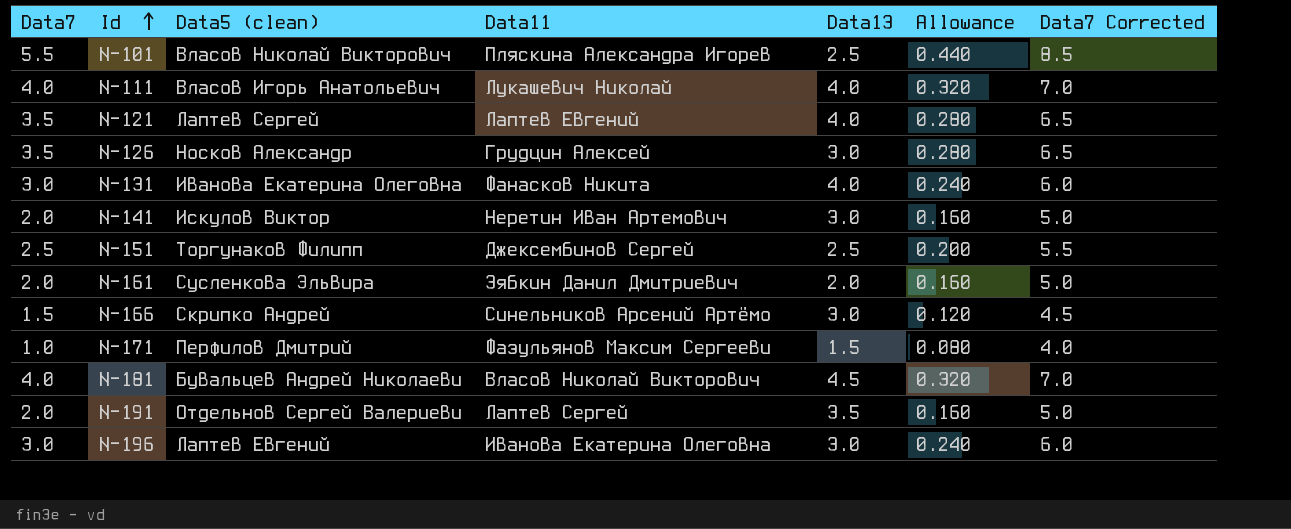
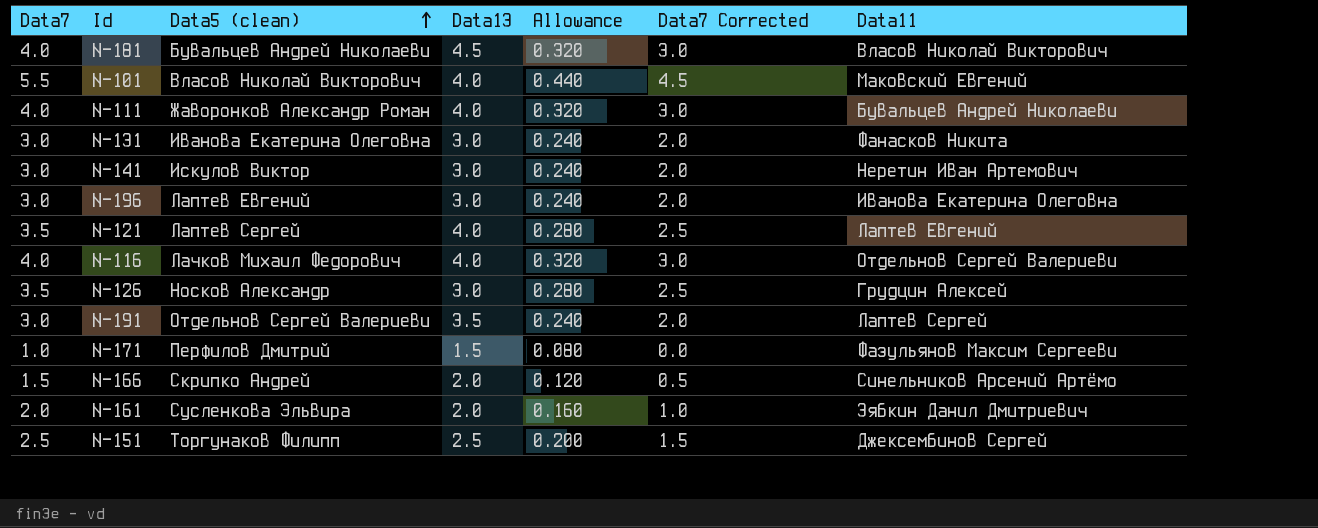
row order: Id ascending -> Data5 (clean) ascending
column Data7 Corrected | formula: [Data7] + 3 -> [Data7] - 1
column Data11 | position: 4 -> 7
N-101 | Data13: 2.5 -> 4.0
N-101 | Data11: Пляскина Александра Игорев -> Маковский Евгений
N-111 | Data5 (clean): Власов Игорь Анатольевич -> Жаворонков Александр Роман
N-111 | Data11: Лукашевич Николай -> Бувальцев Андрей Николаеви
N-131 | Data13: 4.0 -> 3.0
N-141 | Data7: 2.0 -> 3.0
N-141 | Allowance: 0.160 -> 0.240
row N-116: none -> 4.0 | Лачков Михаил Федорович | 4.0 | 0.320 | 3.0 | Отдельнов Сергей Валериеви
N-191 | Data7: 2.0 -> 3.0
N-191 | Allowance: 0.160 -> 0.240
N-166 | Data13: 3.0 -> 2.0

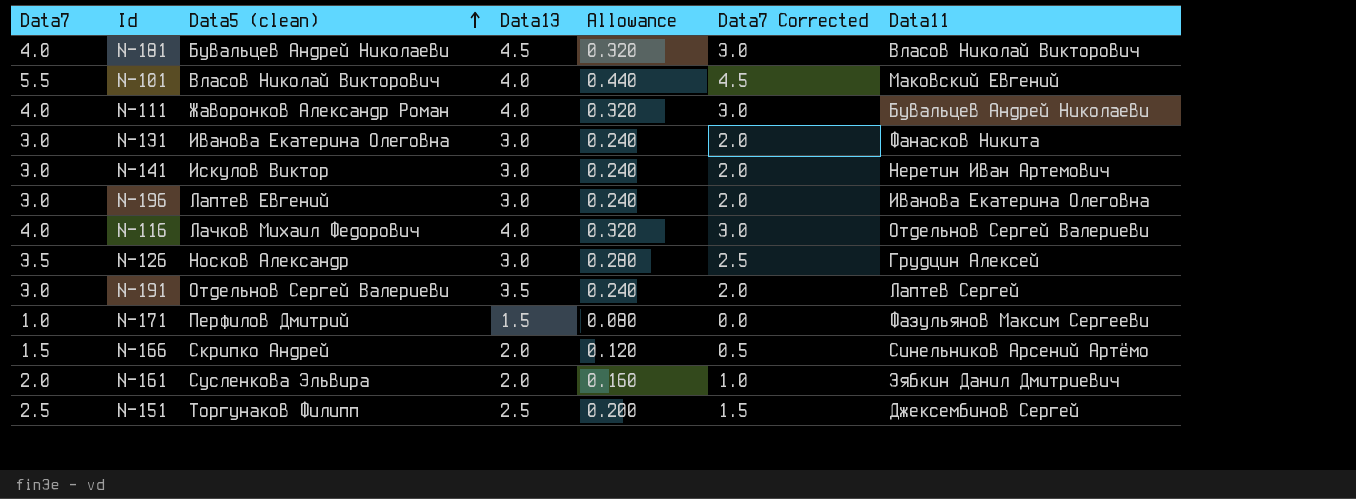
row N-121: 3.5 | Лаптев Сергей | 4.0 | 0.280 | 2.5 | Лаптев Евгений -> none

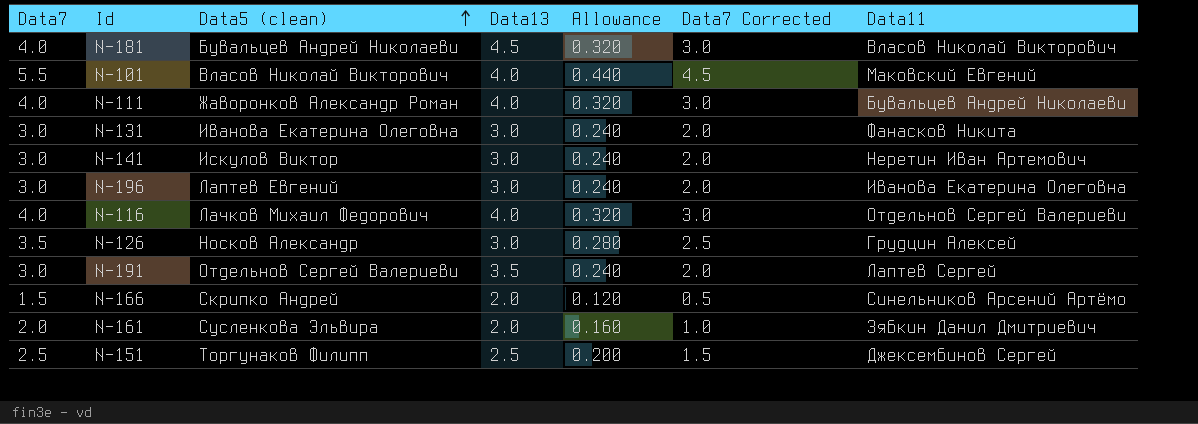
row N-171: 1.0 | Перфилов Дмитрий | 1.5 | 0.080 | 0.0 | Фазульянов Максим Сергееви -> none

